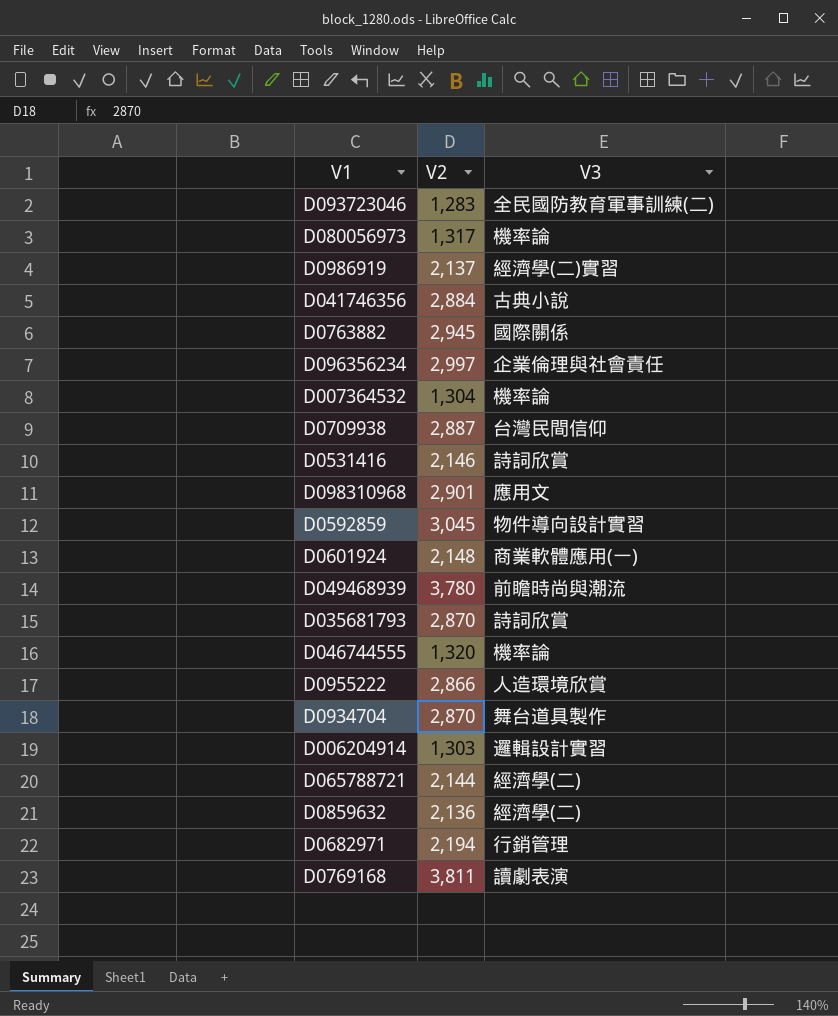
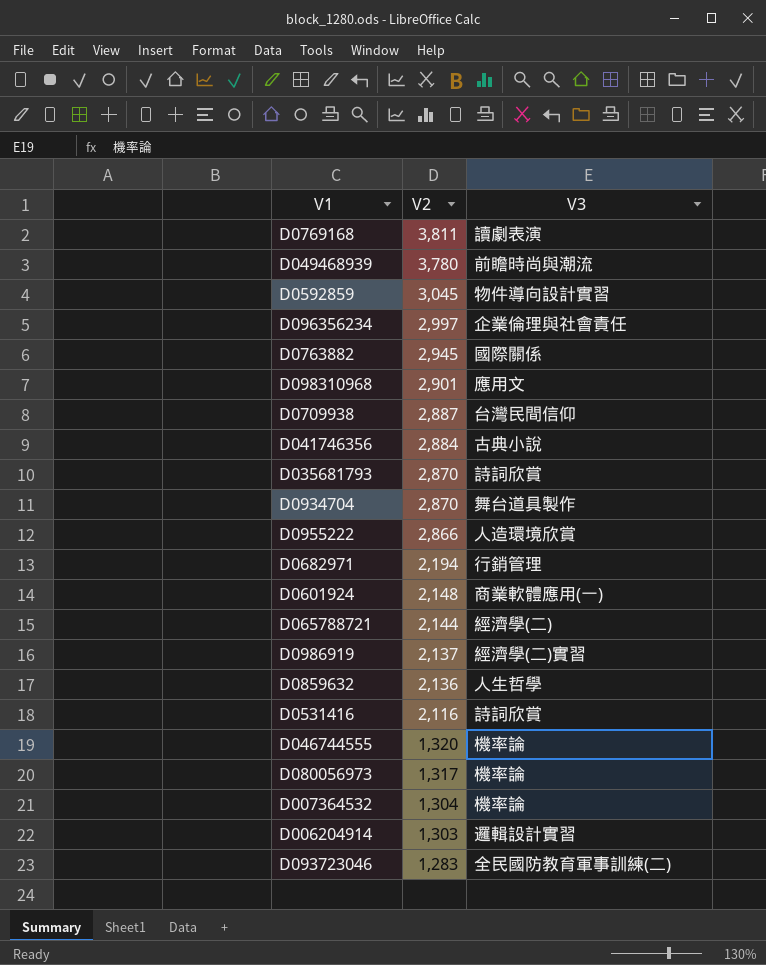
row order: none -> V2 descending
D0859632 | V3: 經濟學(二) -> 人生哲學
D0531416 | V2: 2,146 -> 2,116

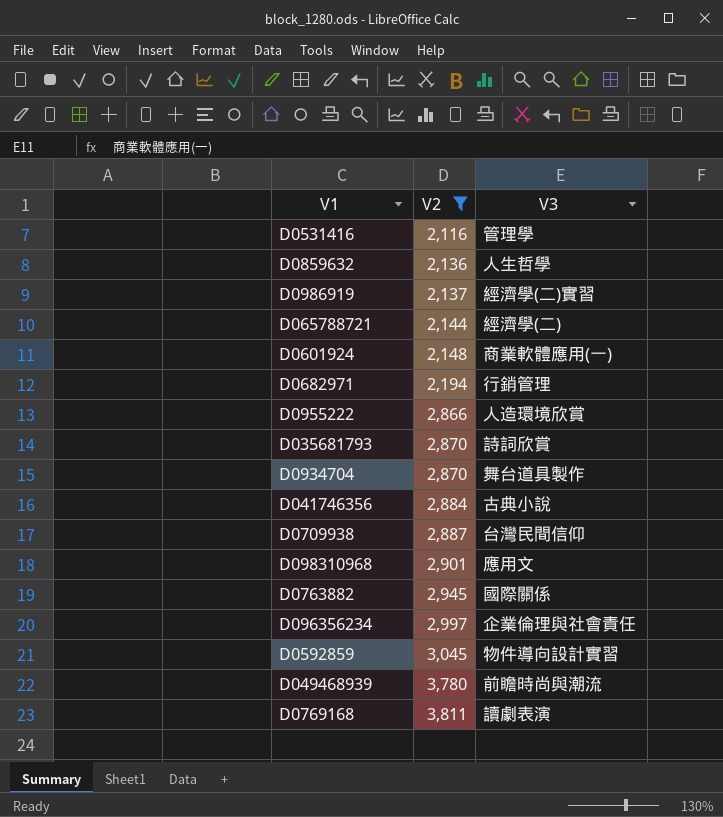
filter: none -> V2 >= 2,116
row order: V2 descending -> V2 ascending
D0531416 | V3: 詩詞欣賞 -> 管理學

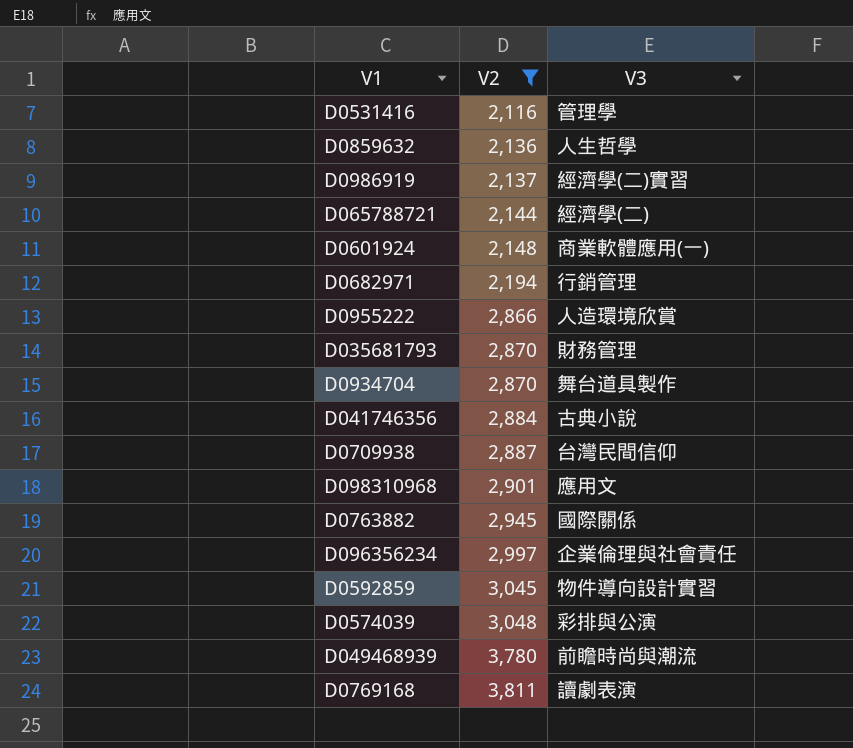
D035681793 | V3: 詩詞欣賞 -> 財務管理
row D0574039: none -> 3,048 | 彩排與公演

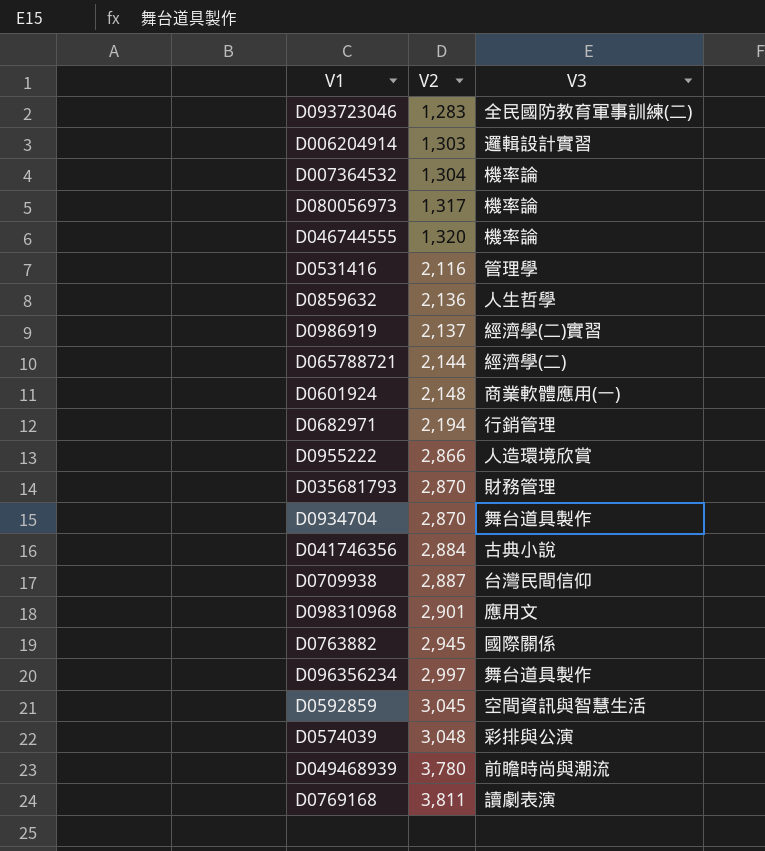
filter: V2 >= 2,116 -> none
D096356234 | V3: 企業倫理與社會責任 -> 舞台道具製作
D0592859 | V3: 物件導向設計實習 -> 空間資訊與智慧生活

